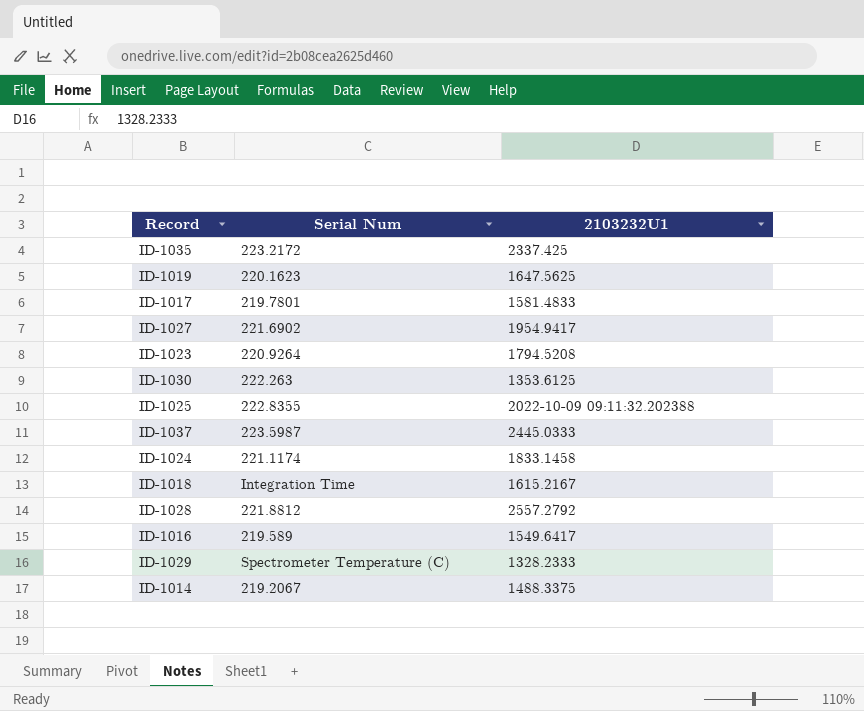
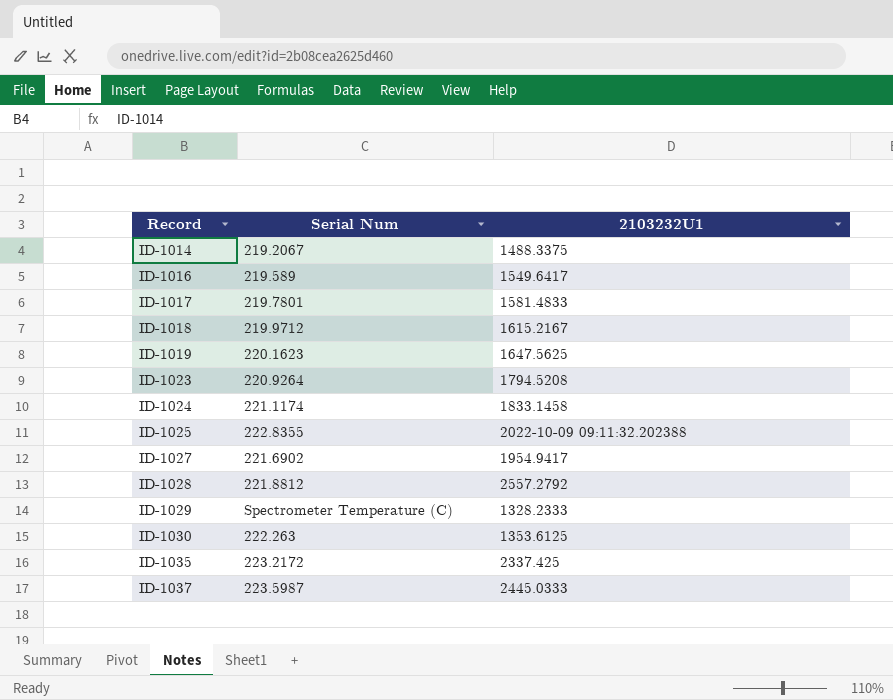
row order: none -> Record ascending
ID-1018 | Serial Num: Integration Time -> 219.9712

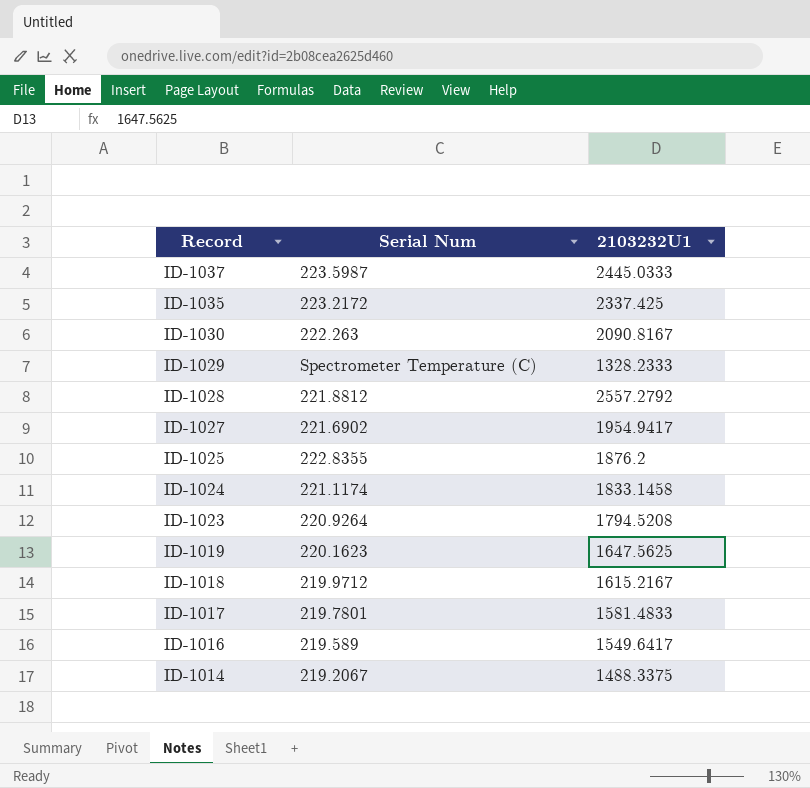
row order: Record ascending -> Record descending
ID-1030 | 2103232U1: 1353.6125 -> 2090.8167
ID-1025 | 2103232U1: 2022-10-09 09:11:32.202388 -> 1876.2

